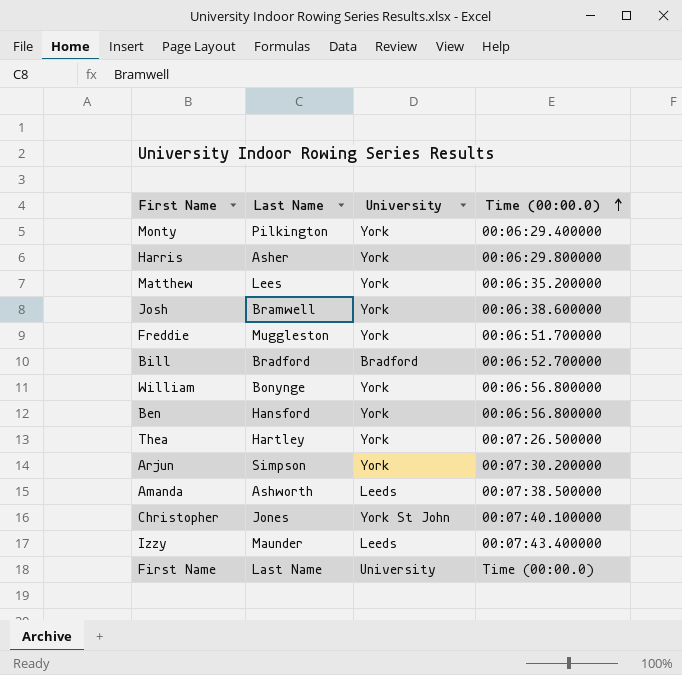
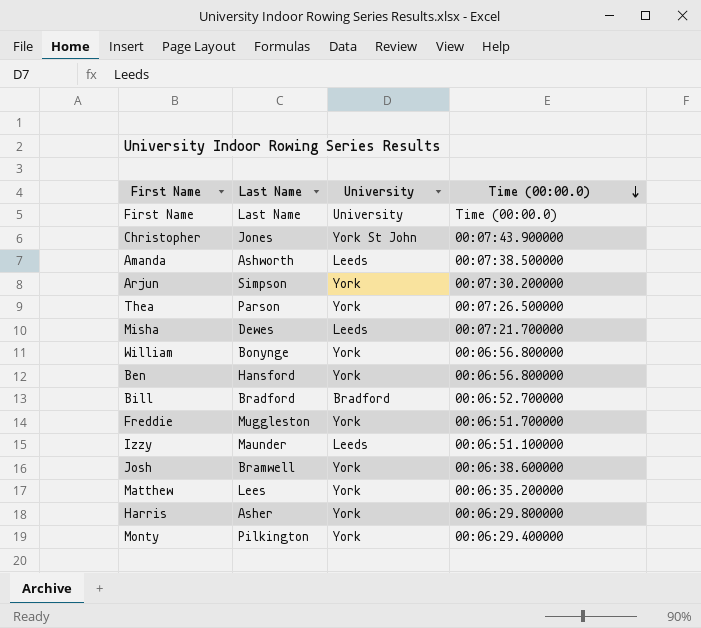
row order: Time (00:00.0) ascending -> Time (00:00.0) descending
Christopher | Time (00:00.0): 00:07:40.100000 -> 00:07:43.900000
Thea | Last Name: Hartley -> Parson
row Misha: none -> Dewes | Leeds | 00:07:21.700000
Izzy | Time (00:00.0): 00:07:43.400000 -> 00:06:51.100000

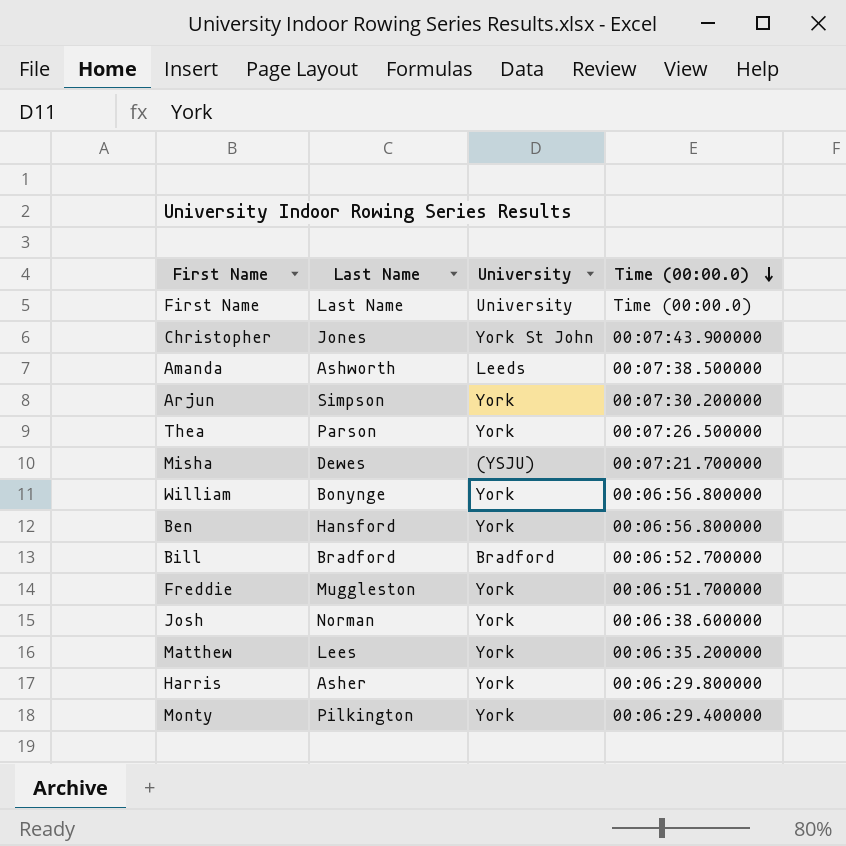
row Izzy: Maunder | Leeds | 00:06:51.100000 -> none
Misha | University: Leeds -> (YSJU)
Josh | Last Name: Bramwell -> Norman

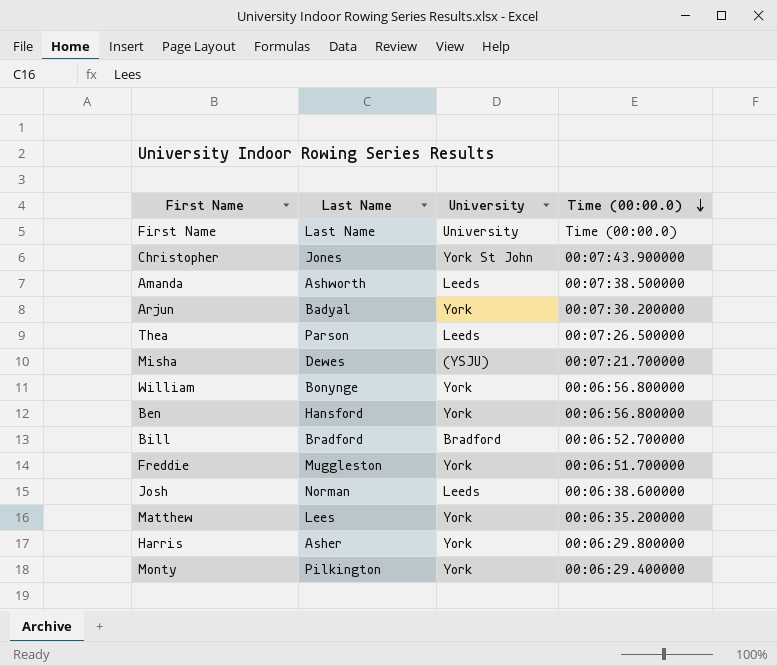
Arjun | Last Name: Simpson -> Badyal
Thea | University: York -> Leeds
Josh | University: York -> Leeds

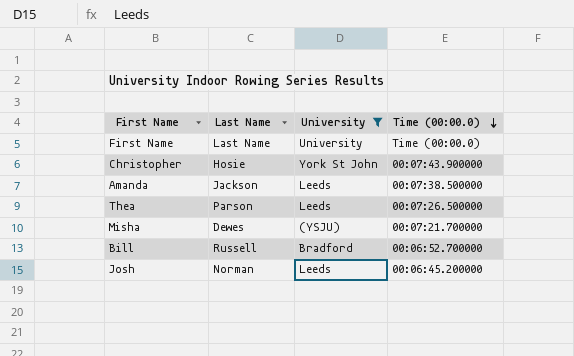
filter: none -> University != York
Christopher | Last Name: Jones -> Hosie
Amanda | Last Name: Ashworth -> Jackson
Bill | Last Name: Bradford -> Russell
Josh | Time (00:00.0): 00:06:38.600000 -> 00:06:45.200000

